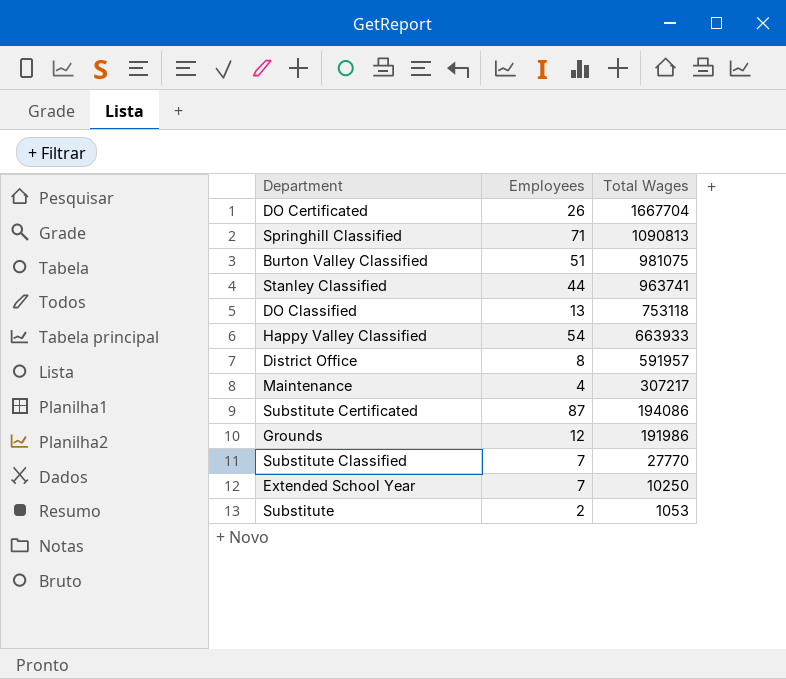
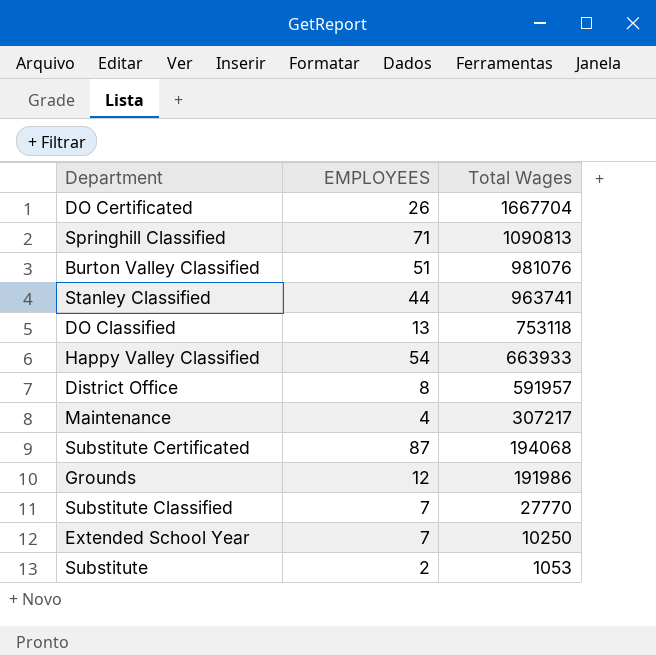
column name: Employees -> EMPLOYEES
Burton Valley Classified | Total Wages: 981075 -> 981076
Substitute Certificated | Total Wages: 194086 -> 194068

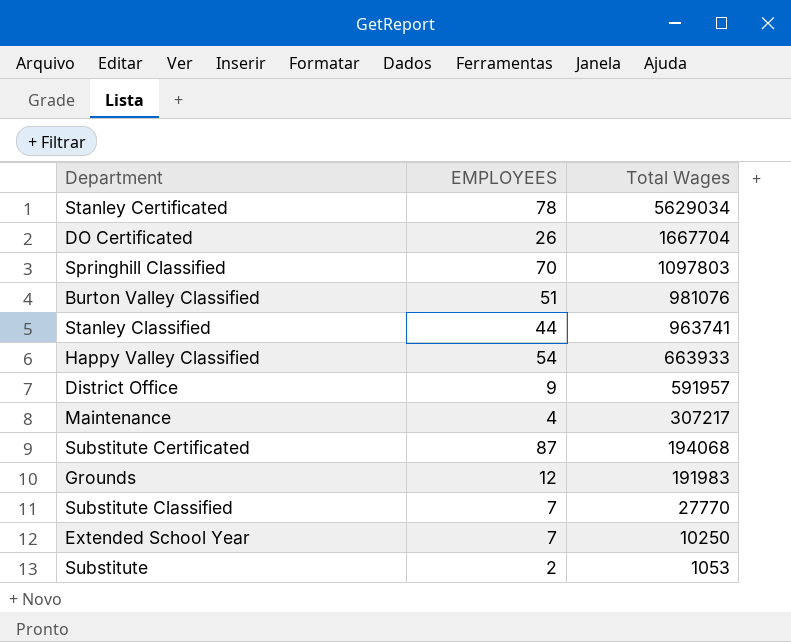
row DO Classified: 13 | 753118 -> none
row Stanley Certificated: none -> 78 | 5629034
Springhill Classified | EMPLOYEES: 71 -> 70
Springhill Classified | Total Wages: 1090813 -> 1097803
District Office | EMPLOYEES: 8 -> 9
Grounds | Total Wages: 191986 -> 191983

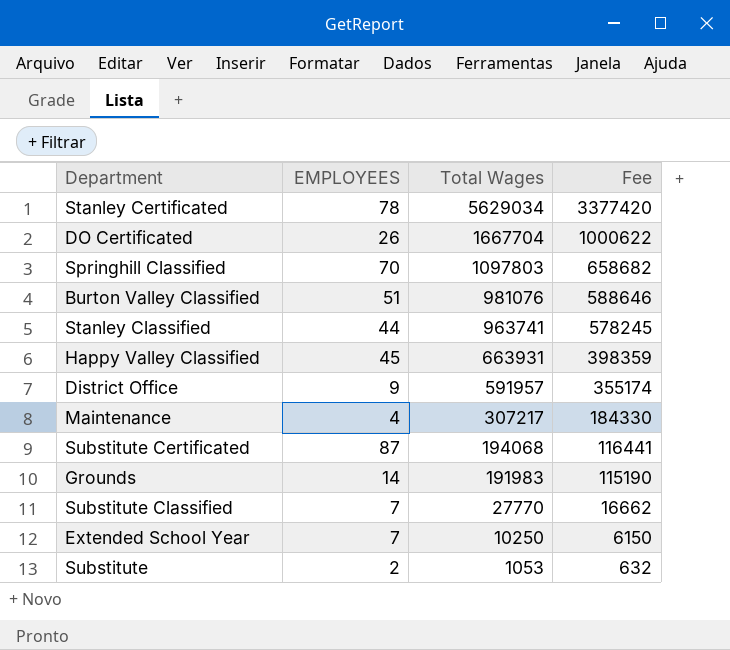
column Fee | formula: none -> [Total Wages] * 0.6
Happy Valley Classified | EMPLOYEES: 54 -> 45
Happy Valley Classified | Total Wages: 663933 -> 663931
Grounds | EMPLOYEES: 12 -> 14

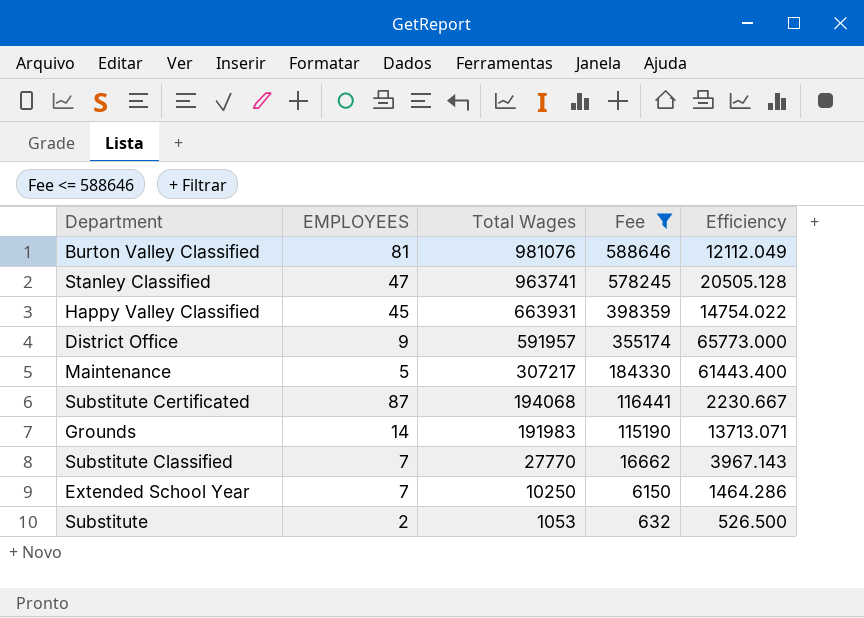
filter: none -> Fee <= 588646
column Efficiency | formula: none -> [Total Wages] / [EMPLOYEES]
Burton Valley Classified | EMPLOYEES: 51 -> 81
Stanley Classified | EMPLOYEES: 44 -> 47
Maintenance | EMPLOYEES: 4 -> 5

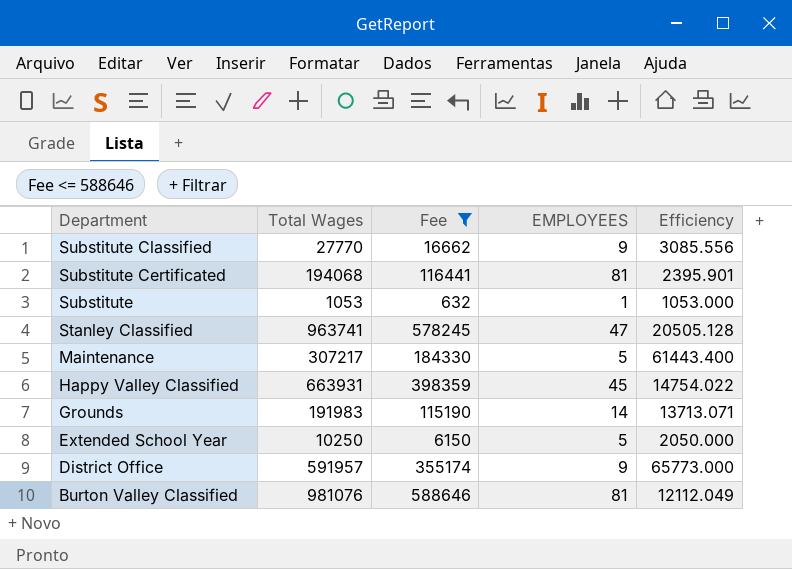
row order: Total Wages descending -> Department descending
column EMPLOYEES | position: 2 -> 4
Substitute Classified | EMPLOYEES: 7 -> 9
Substitute Classified | Efficiency: 3967.143 -> 3085.556
Substitute Certificated | EMPLOYEES: 87 -> 81
Substitute Certificated | Efficiency: 2230.667 -> 2395.901
Substitute | EMPLOYEES: 2 -> 1
Substitute | Efficiency: 526.500 -> 1053.000
Extended School Year | EMPLOYEES: 7 -> 5
Extended School Year | Efficiency: 1464.286 -> 2050.000

